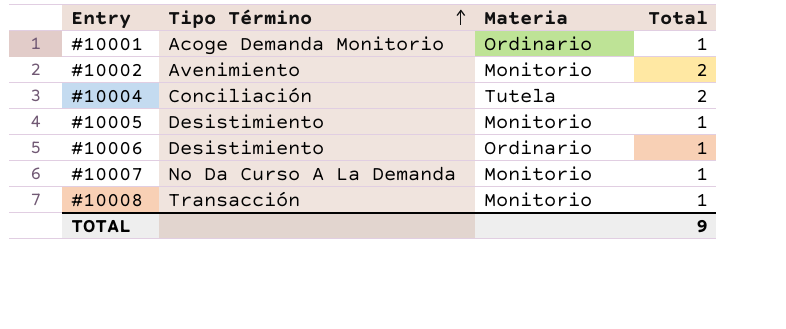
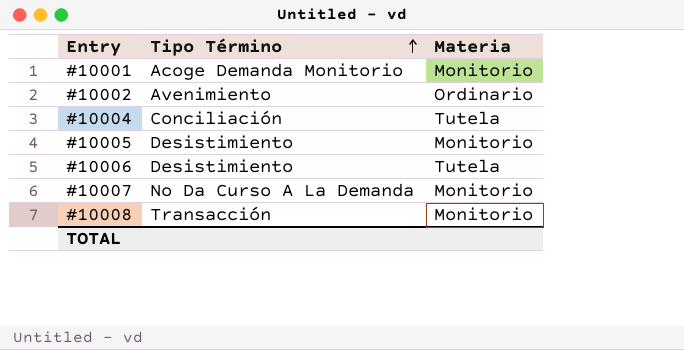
column Total | position: 4 -> none
#10001 | Materia: Ordinario -> Monitorio
#10002 | Materia: Monitorio -> Ordinario
#10006 | Materia: Ordinario -> Tutela

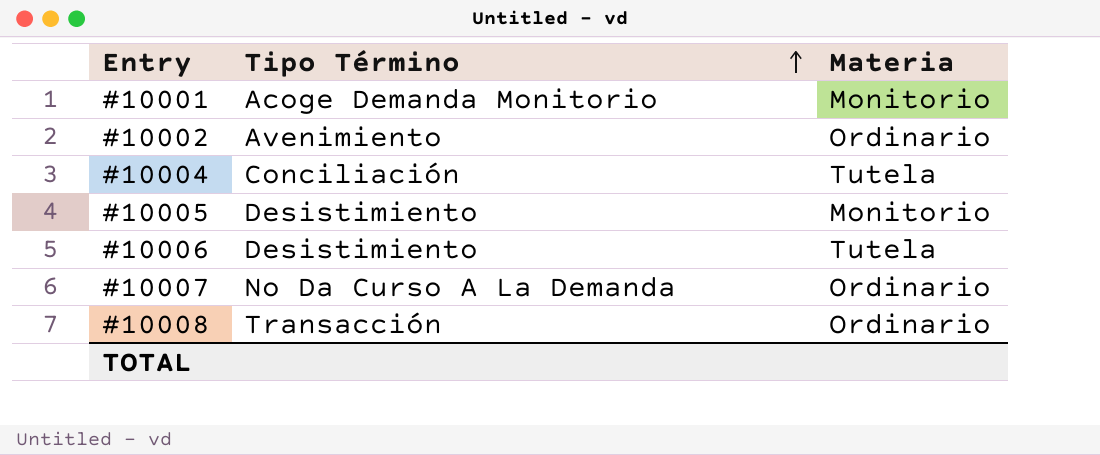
#10007 | Materia: Monitorio -> Ordinario
#10008 | Materia: Monitorio -> Ordinario

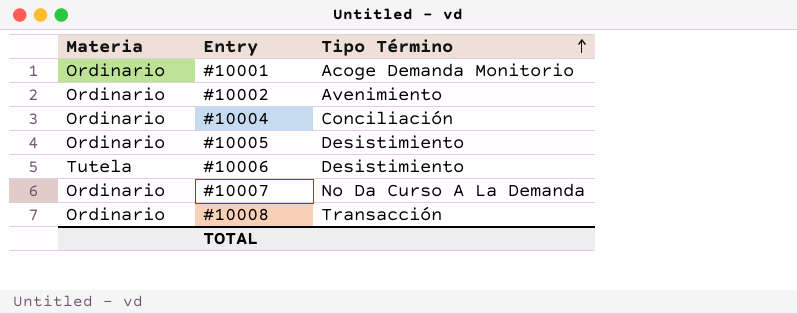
column Materia | position: 3 -> 1
#10001 | Materia: Monitorio -> Ordinario
#10004 | Materia: Tutela -> Ordinario
#10005 | Materia: Monitorio -> Ordinario

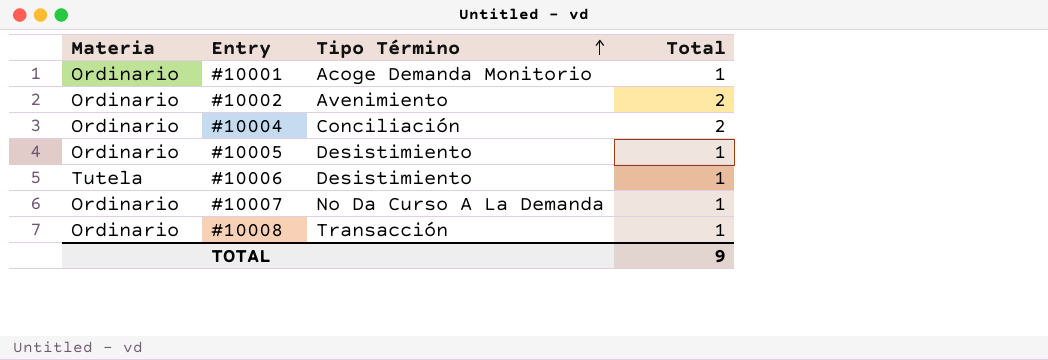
column Total | position: none -> 4

